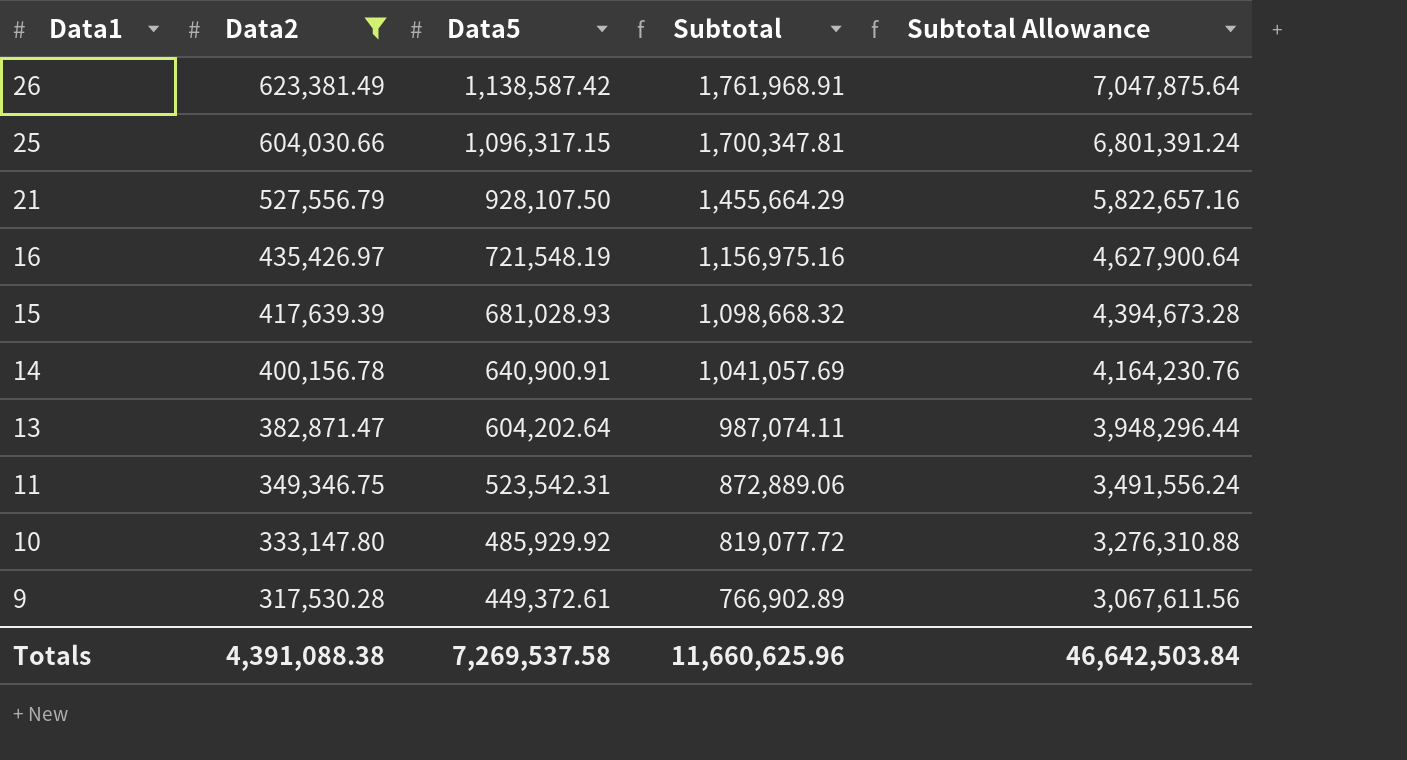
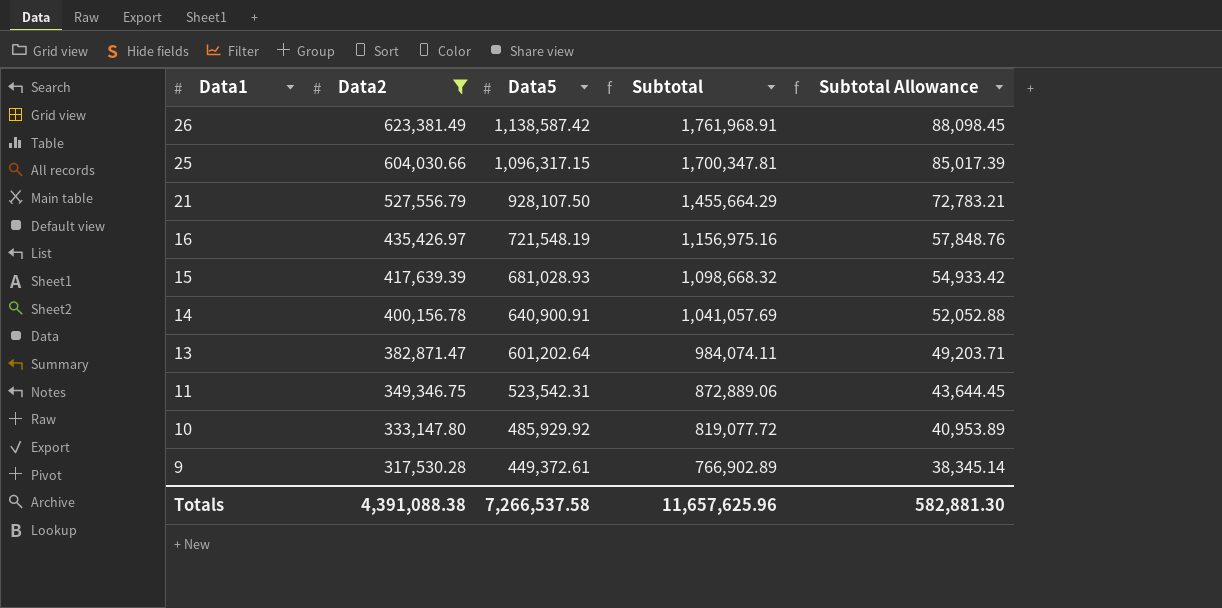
column Subtotal Allowance | formula: [Subtotal] * 4 -> [Subtotal] * 0.05
13 | Data5: 604,202.64 -> 601,202.64
13 | Subtotal: 987,074.11 -> 984,074.11
Totals | Data5: 7,269,537.58 -> 7,266,537.58
Totals | Subtotal: 11,660,625.96 -> 11,657,625.96
Totals | Subtotal Allowance: 46,642,503.84 -> 582,881.30

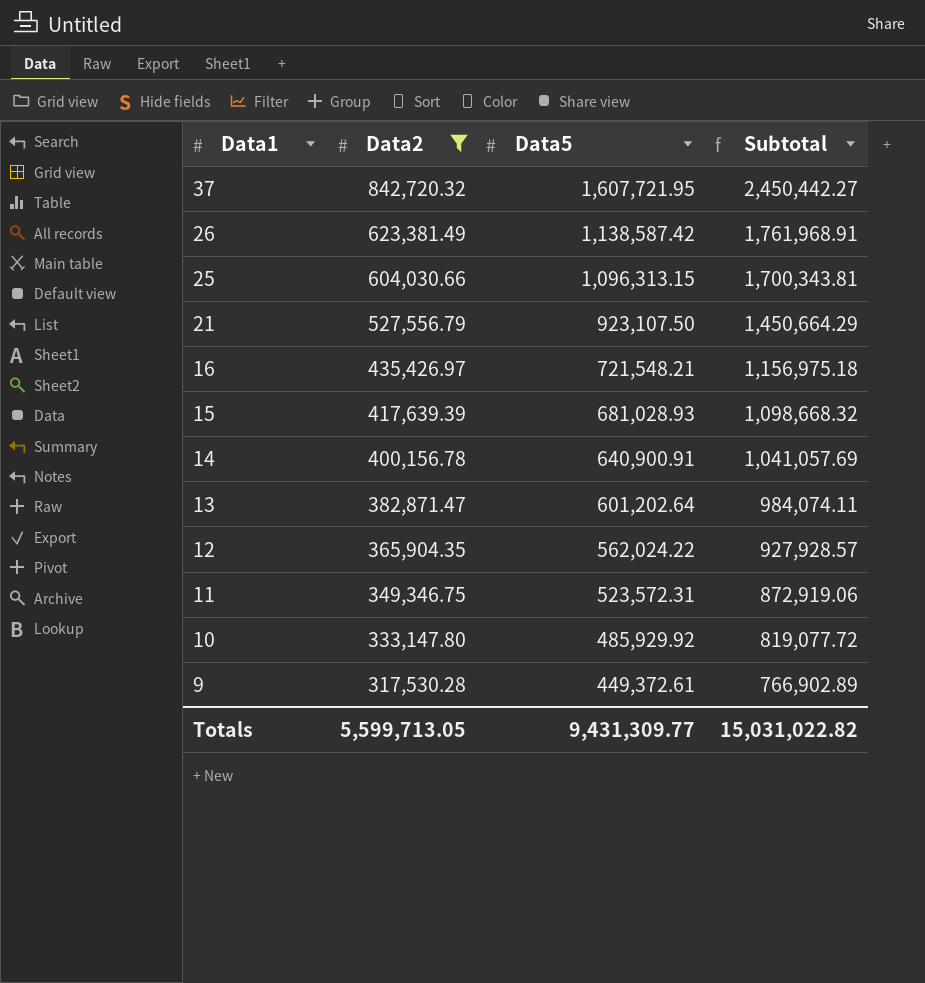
column Subtotal Allowance | formula: [Subtotal] * 0.05 -> none
row 37: none -> 842,720.32 | 1,607,721.95 | 2,450,442.27
25 | Data5: 1,096,317.15 -> 1,096,313.15
25 | Subtotal: 1,700,347.81 -> 1,700,343.81
21 | Data5: 928,107.50 -> 923,107.50
21 | Subtotal: 1,455,664.29 -> 1,450,664.29
16 | Data5: 721,548.19 -> 721,548.21
16 | Subtotal: 1,156,975.16 -> 1,156,975.18
row 12: none -> 365,904.35 | 562,024.22 | 927,928.57
11 | Data5: 523,542.31 -> 523,572.31
11 | Subtotal: 872,889.06 -> 872,919.06
Totals | Data2: 4,391,088.38 -> 5,599,713.05
Totals | Data5: 7,266,537.58 -> 9,431,309.77
Totals | Subtotal: 11,657,625.96 -> 15,031,022.82

